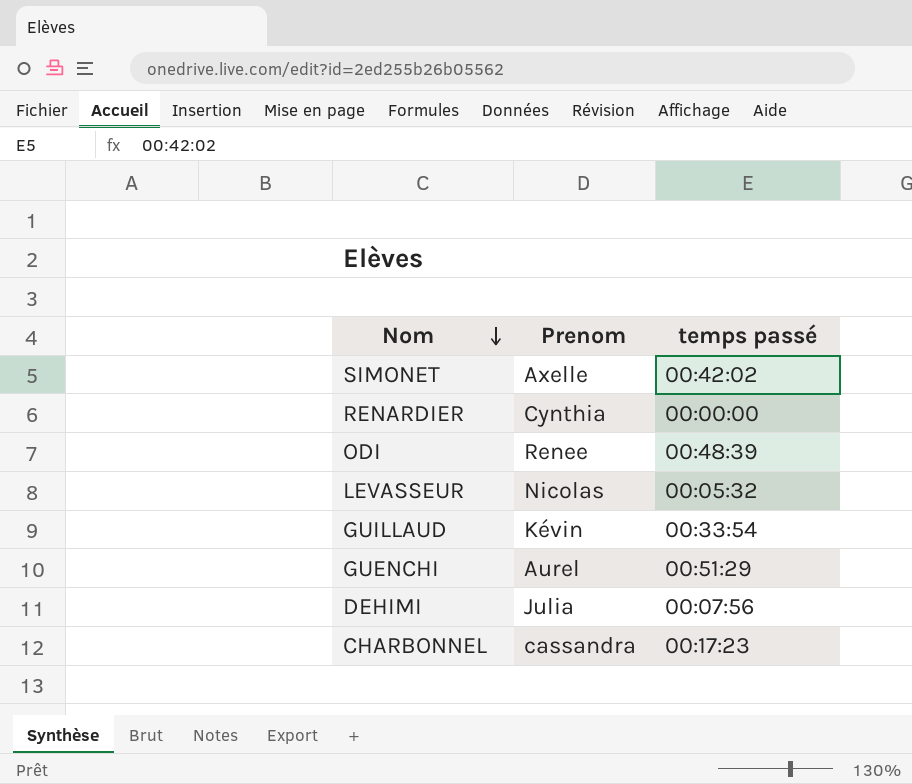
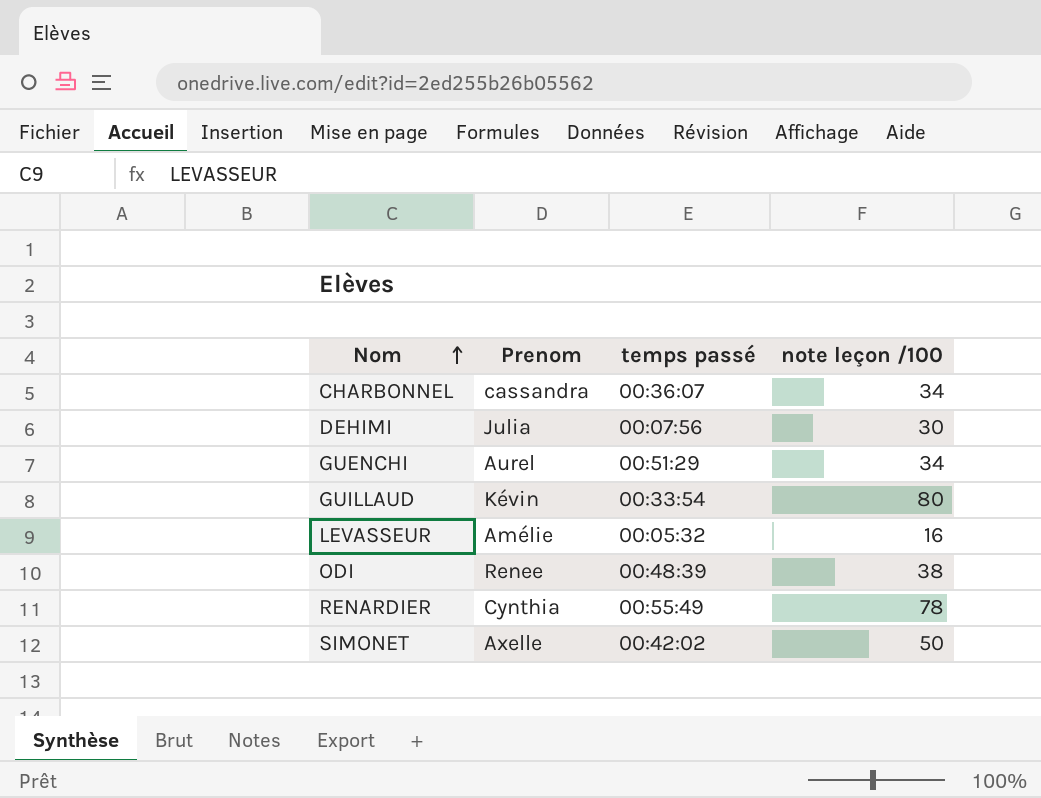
row order: Nom descending -> Nom ascending
column note leçon /100 | position: none -> 4
CHARBONNEL | temps passé: 00:17:23 -> 00:36:07
LEVASSEUR | Prenom: Nicolas -> Amélie
RENARDIER | temps passé: 00:00:00 -> 00:55:49

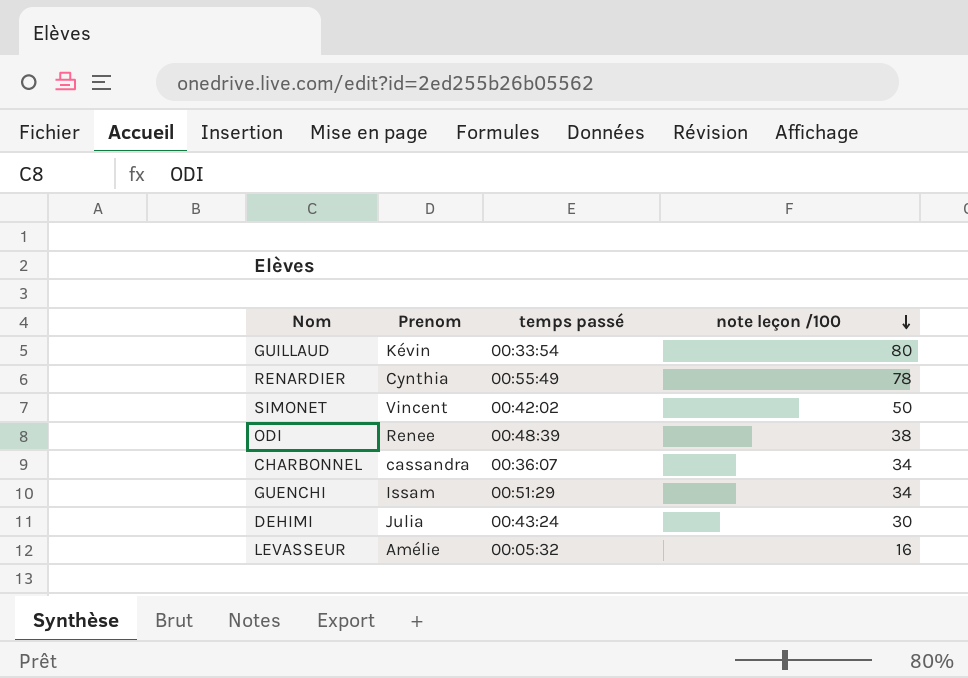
row order: Nom ascending -> note leçon /100 descending
SIMONET | Prenom: Axelle -> Vincent
GUENCHI | Prenom: Aurel -> Issam
DEHIMI | temps passé: 00:07:56 -> 00:43:24

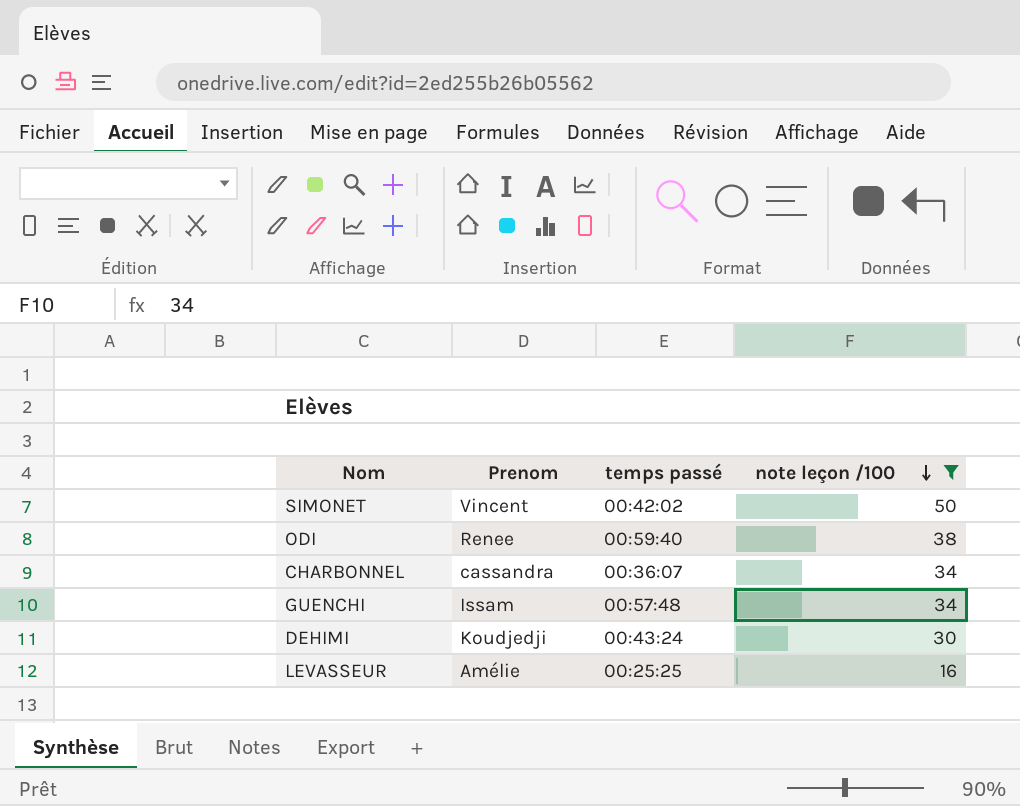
filter: none -> note leçon /100 <= 50
ODI | temps passé: 00:48:39 -> 00:59:40
GUENCHI | temps passé: 00:51:29 -> 00:57:48
DEHIMI | Prenom: Julia -> Koudjedji
LEVASSEUR | temps passé: 00:05:32 -> 00:25:25

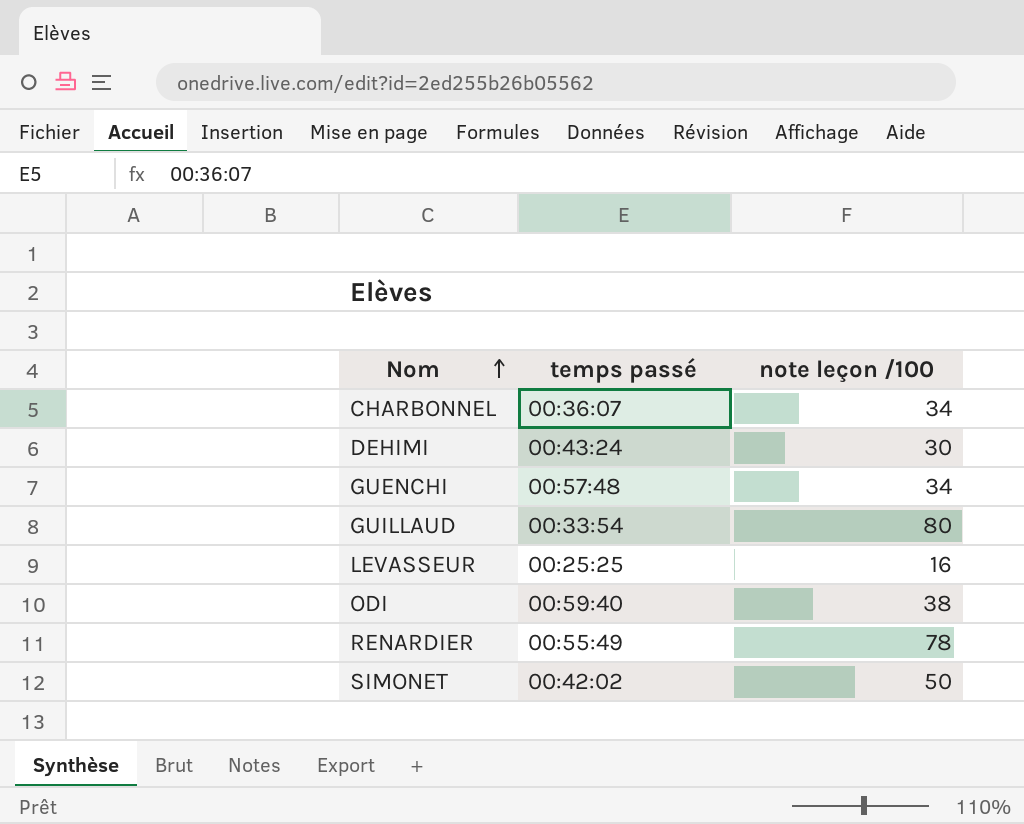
filter: note leçon /100 <= 50 -> none
row order: note leçon /100 descending -> Nom ascending
column Prenom | position: 2 -> none

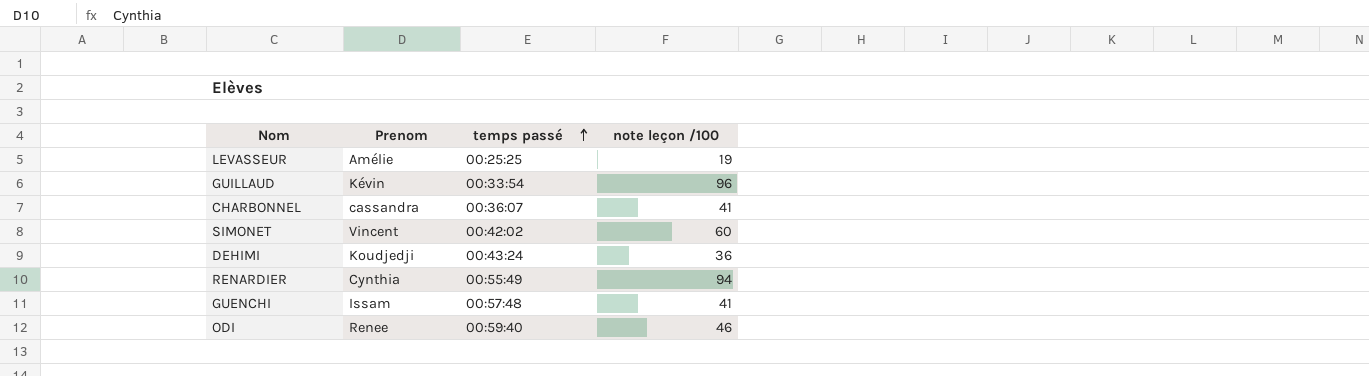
row order: Nom ascending -> temps passé ascending
column Prenom | position: none -> 2
LEVASSEUR | note leçon /100: 16 -> 19
GUILLAUD | note leçon /100: 80 -> 96
CHARBONNEL | note leçon /100: 34 -> 41
SIMONET | note leçon /100: 50 -> 60
DEHIMI | note leçon /100: 30 -> 36
RENARDIER | note leçon /100: 78 -> 94
GUENCHI | note leçon /100: 34 -> 41
ODI | note leçon /100: 38 -> 46

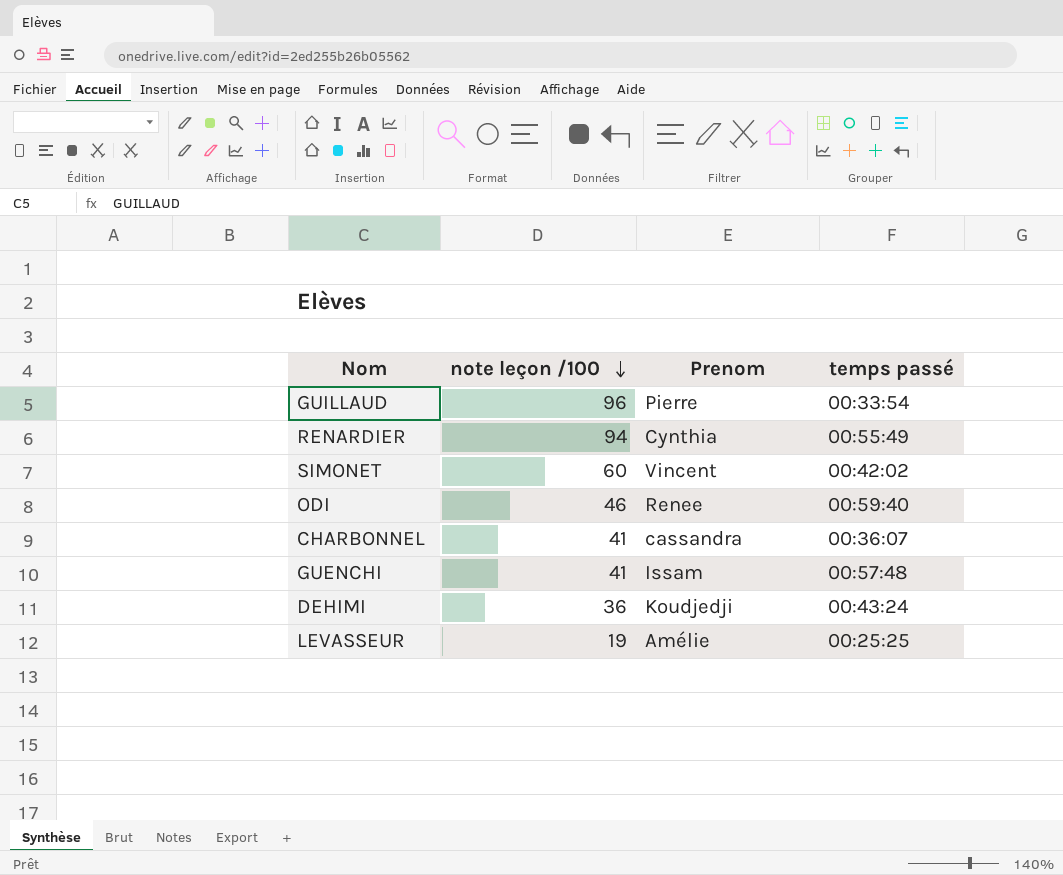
row order: temps passé ascending -> note leçon /100 descending
column note leçon /100 | position: 4 -> 2
GUILLAUD | Prenom: Kévin -> Pierre

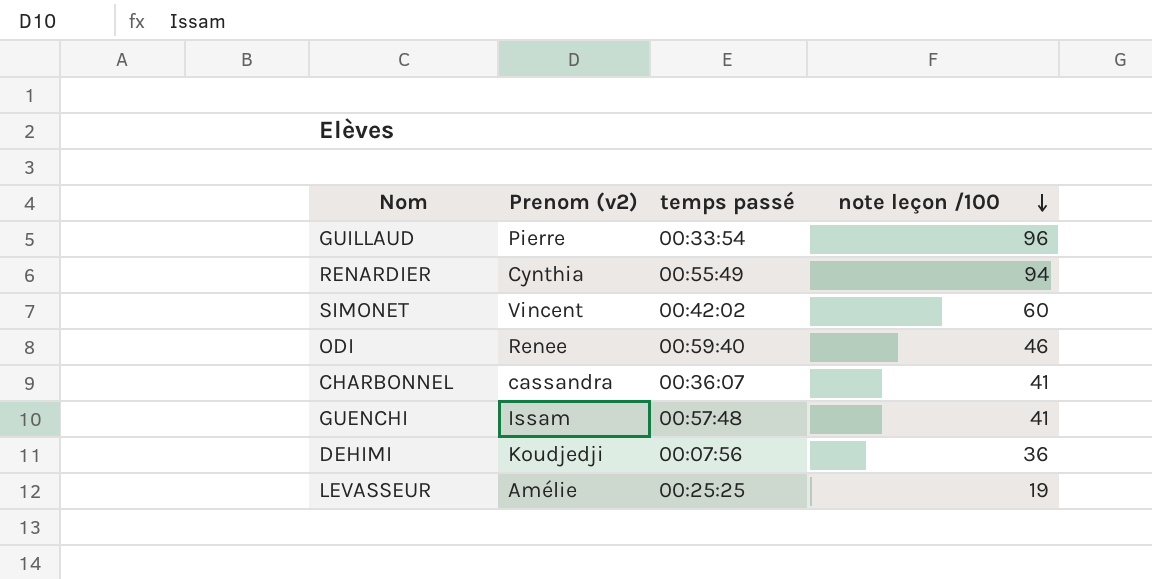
column name: Prenom -> Prenom (v2)
column note leçon /100 | position: 2 -> 4
DEHIMI | temps passé: 00:43:24 -> 00:07:56

